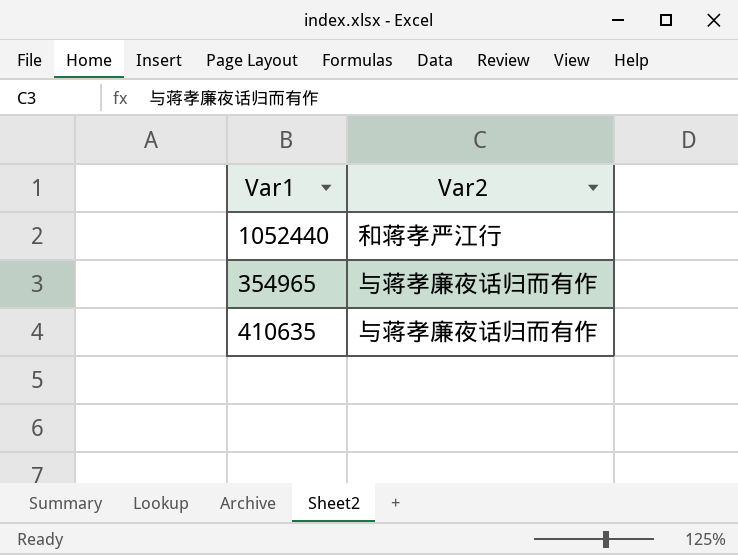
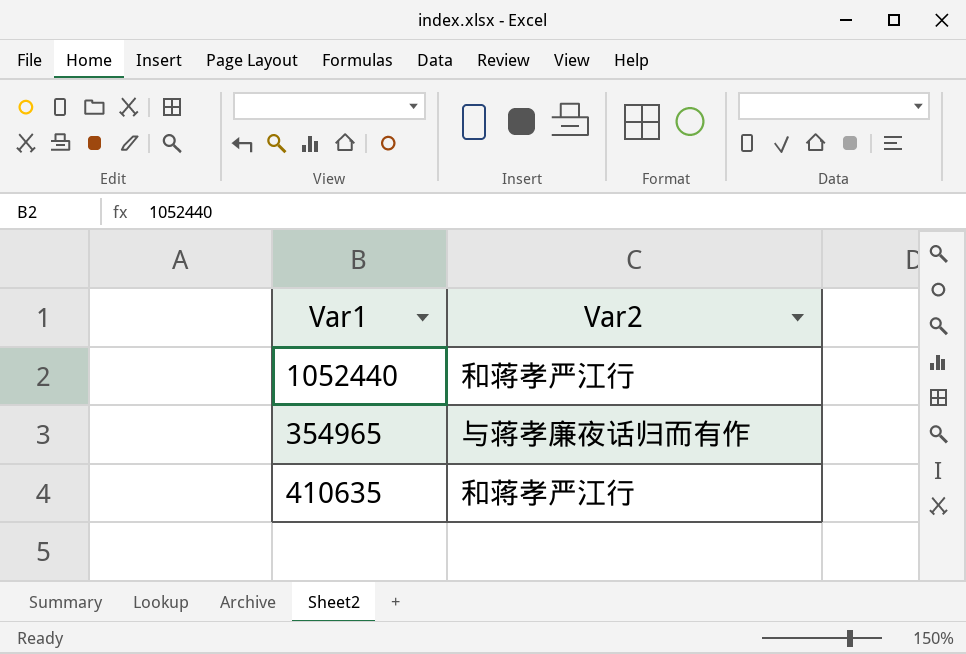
410635 | Var2: 与蒋孝廉夜话归而有作 -> 和蒋孝严江行

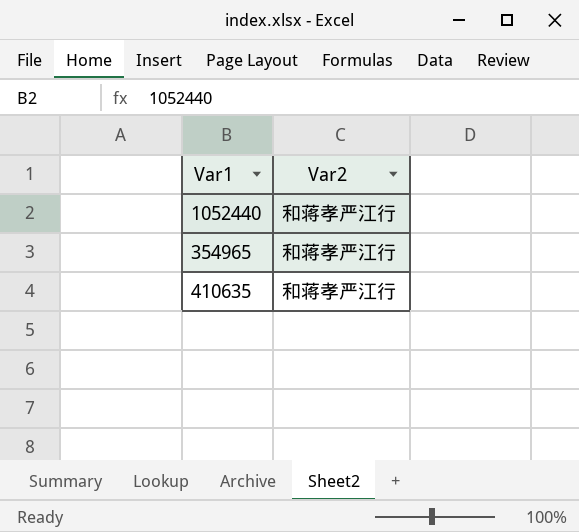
354965 | Var2: 与蒋孝廉夜话归而有作 -> 和蒋孝严江行

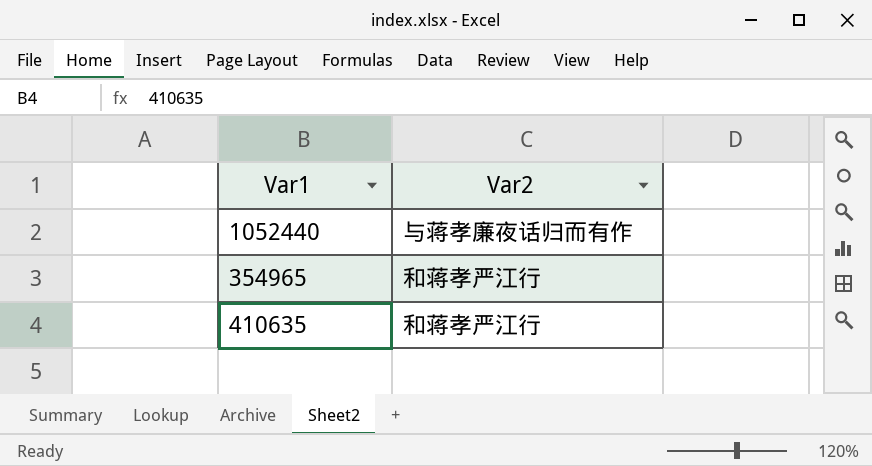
1052440 | Var2: 和蒋孝严江行 -> 与蒋孝廉夜话归而有作

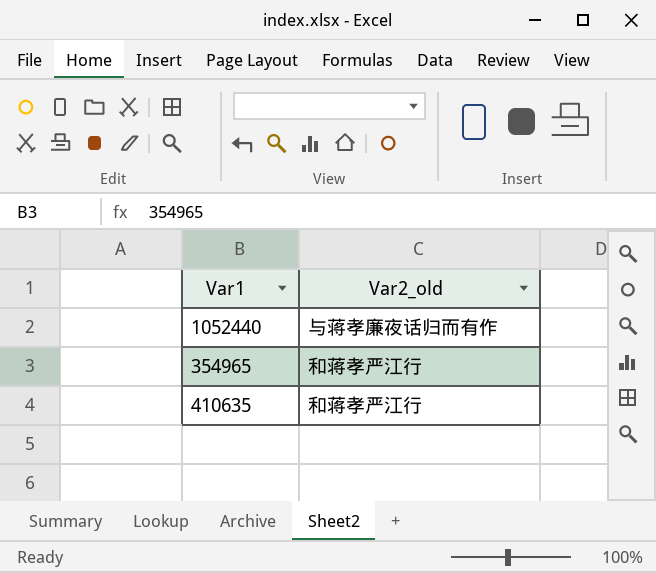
column name: Var2 -> Var2_old

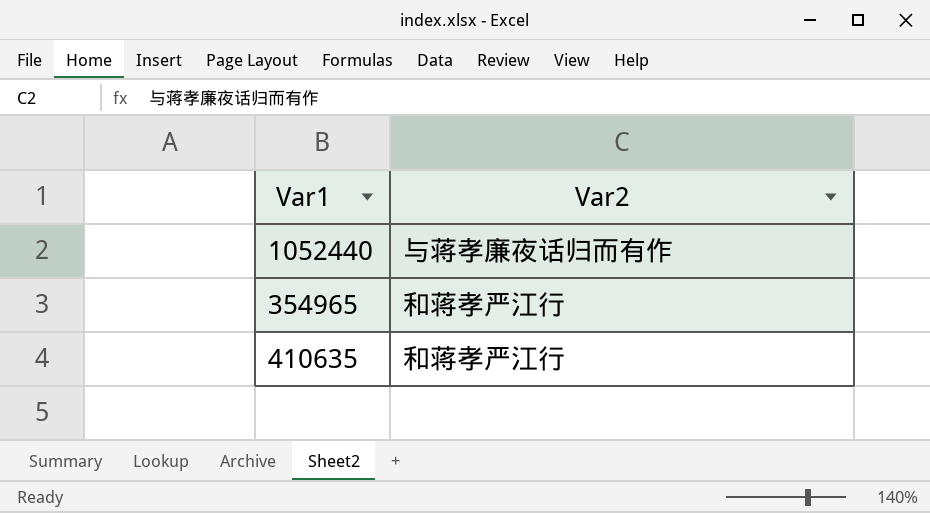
column name: Var2_old -> Var2

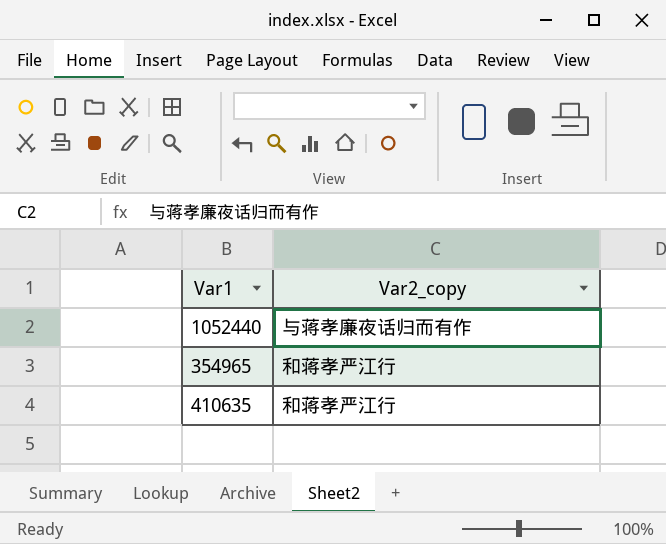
column name: Var2 -> Var2_copy

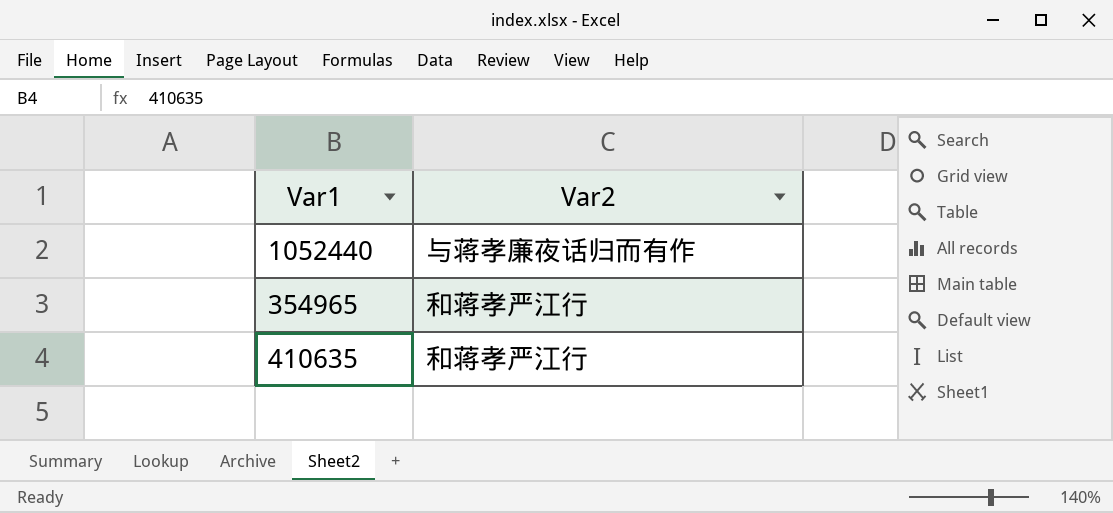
column name: Var2_copy -> Var2

